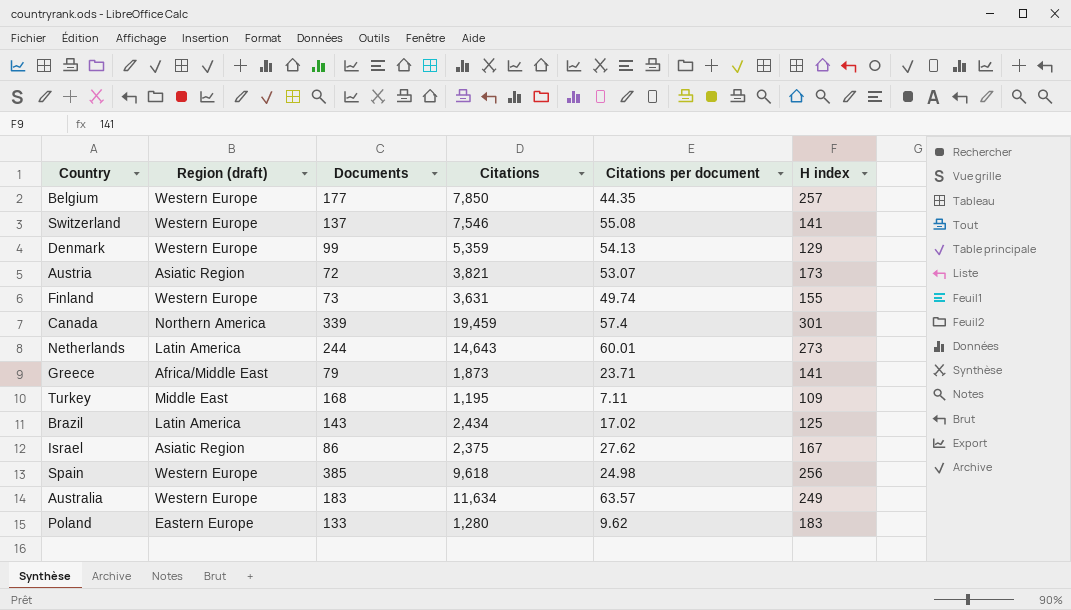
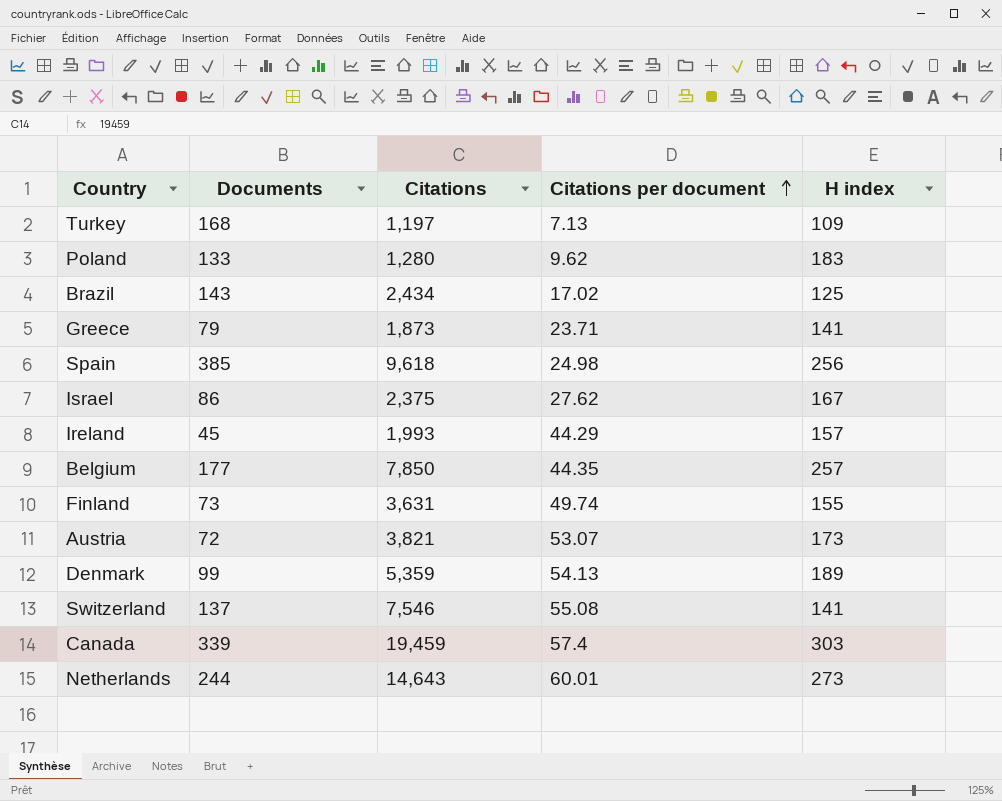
row order: none -> Citations per document ascending
column Region (draft) | position: 2 -> none
row Australia: Western Europe | 183 | 11,634 | 63.57 | 249 -> none
Turkey | Citations: 1,195 -> 1,197
Turkey | Citations per document: 7.11 -> 7.13
row Ireland: none -> 45 | 1,993 | 44.29 | 157
Denmark | H index: 129 -> 189
Canada | H index: 301 -> 303

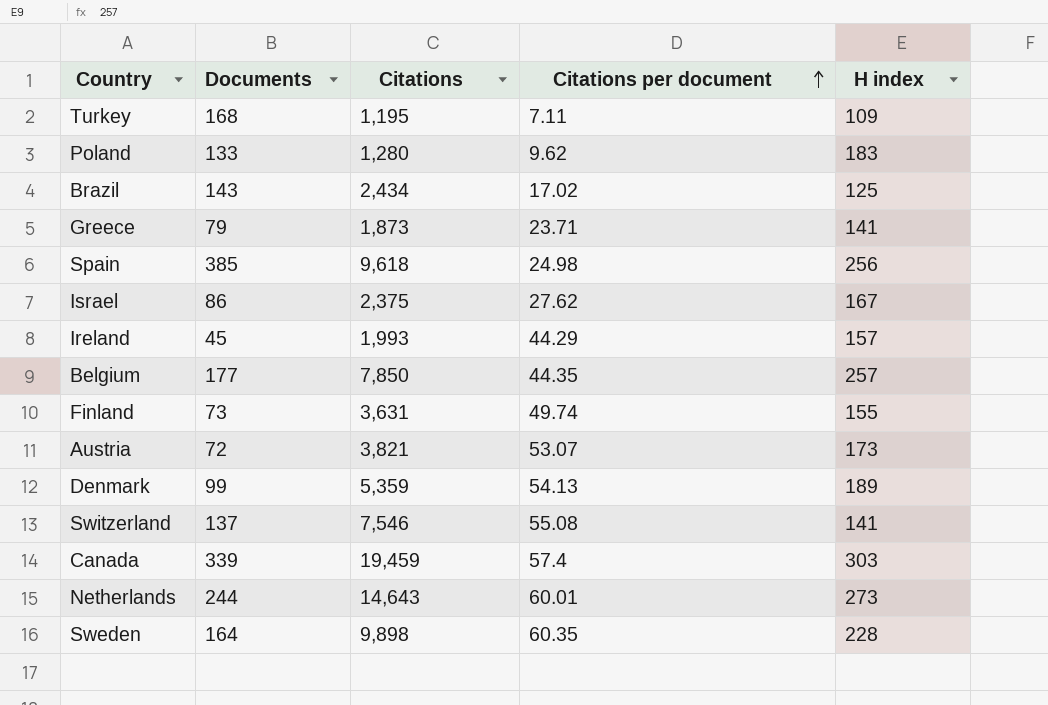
Turkey | Citations: 1,197 -> 1,195
Turkey | Citations per document: 7.13 -> 7.11
row Sweden: none -> 164 | 9,898 | 60.35 | 228

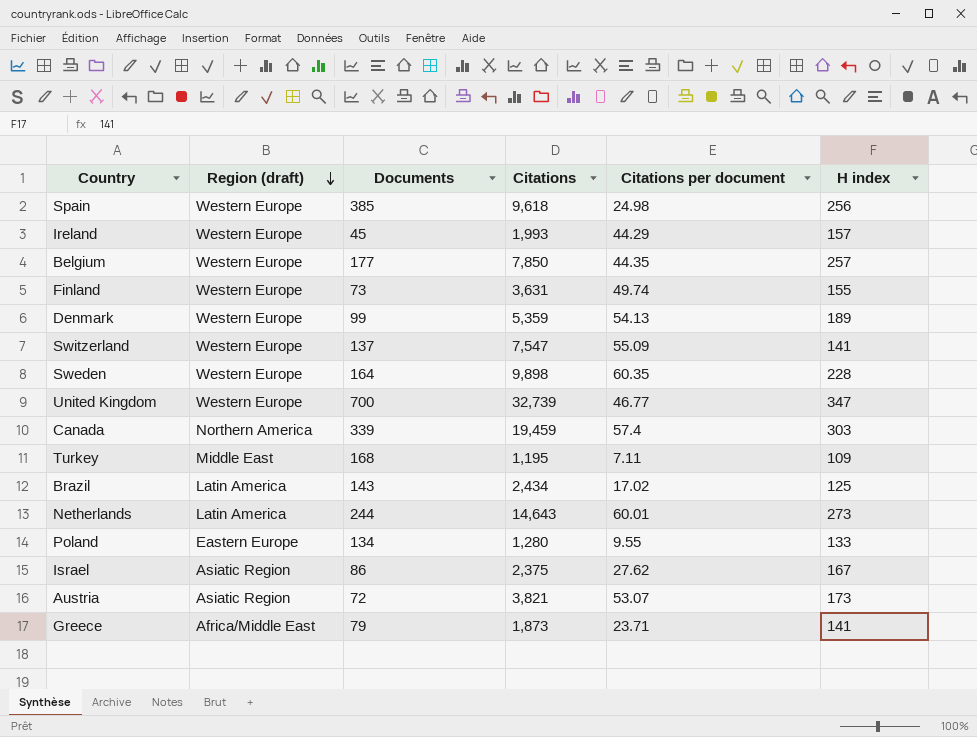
row order: Citations per document ascending -> Region (draft) descending
column Region (draft) | position: none -> 2
Switzerland | Citations: 7,546 -> 7,547
Switzerland | Citations per document: 55.08 -> 55.09
row United Kingdom: none -> Western Europe | 700 | 32,739 | 46.77 | 347
Poland | Documents: 133 -> 134
Poland | Citations per document: 9.62 -> 9.55
Poland | H index: 183 -> 133

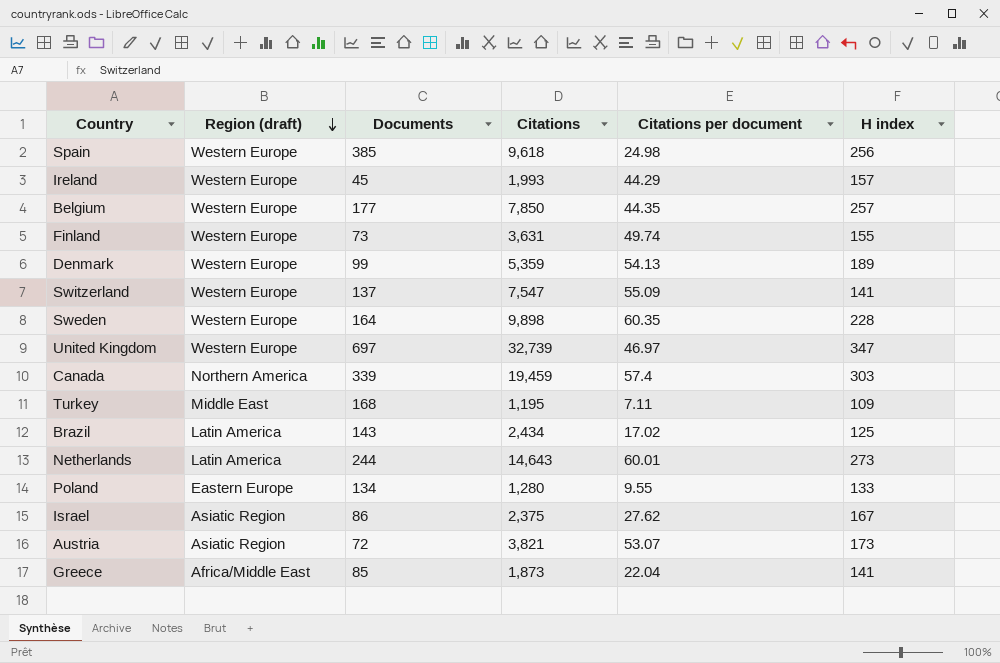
United Kingdom | Documents: 700 -> 697
United Kingdom | Citations per document: 46.77 -> 46.97
Greece | Documents: 79 -> 85
Greece | Citations per document: 23.71 -> 22.04

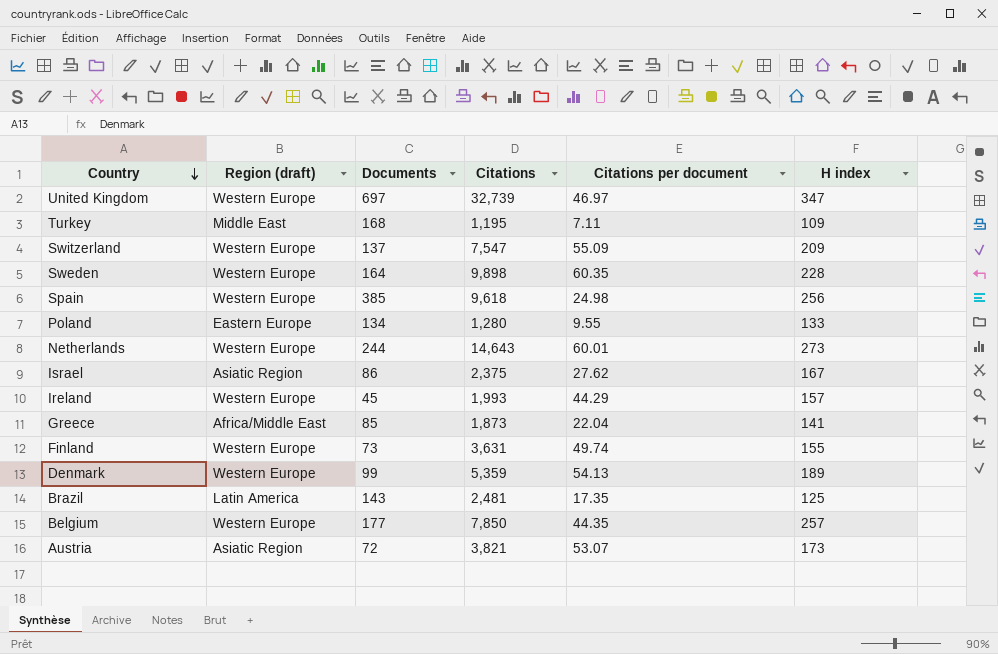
row order: Region (draft) descending -> Country descending
row Canada: Northern America | 339 | 19,459 | 57.4 | 303 -> none
Switzerland | H index: 141 -> 209
Netherlands | Region (draft): Latin America -> Western Europe
Brazil | Citations: 2,434 -> 2,481
Brazil | Citations per document: 17.02 -> 17.35

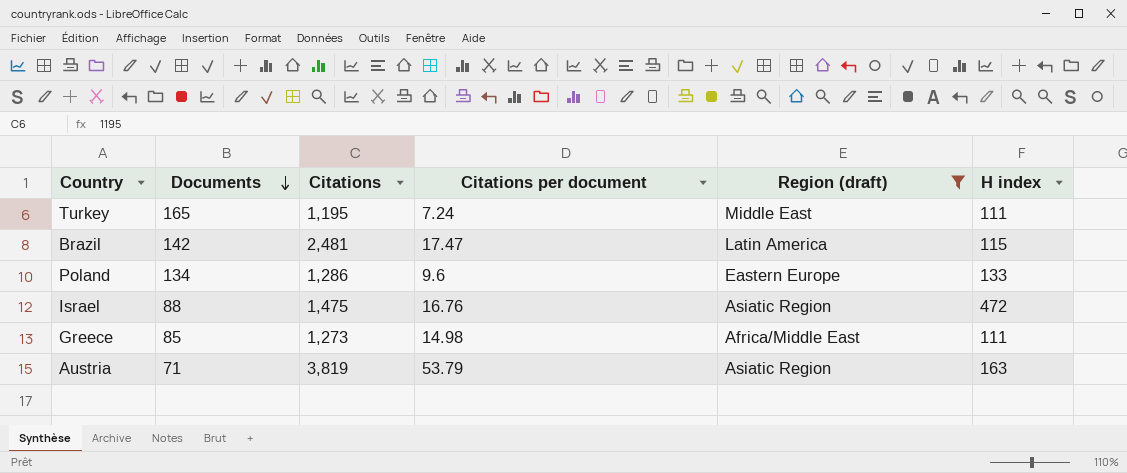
filter: none -> Region (draft) != Western Europe
row order: Country descending -> Documents descending
column Region (draft) | position: 2 -> 5
Turkey | Documents: 168 -> 165
Turkey | Citations per document: 7.11 -> 7.24
Turkey | H index: 109 -> 111
Brazil | Documents: 143 -> 142
Brazil | Citations per document: 17.35 -> 17.47
Brazil | H index: 125 -> 115
Poland | Citations: 1,280 -> 1,286
Poland | Citations per document: 9.55 -> 9.6
Israel | Documents: 86 -> 88
Israel | Citations: 2,375 -> 1,475
Israel | Citations per document: 27.62 -> 16.76
Israel | H index: 167 -> 472
Greece | Citations: 1,873 -> 1,273
Greece | Citations per document: 22.04 -> 14.98
Greece | H index: 141 -> 111
Austria | Documents: 72 -> 71
Austria | Citations: 3,821 -> 3,819
Austria | Citations per document: 53.07 -> 53.79
Austria | H index: 173 -> 163

